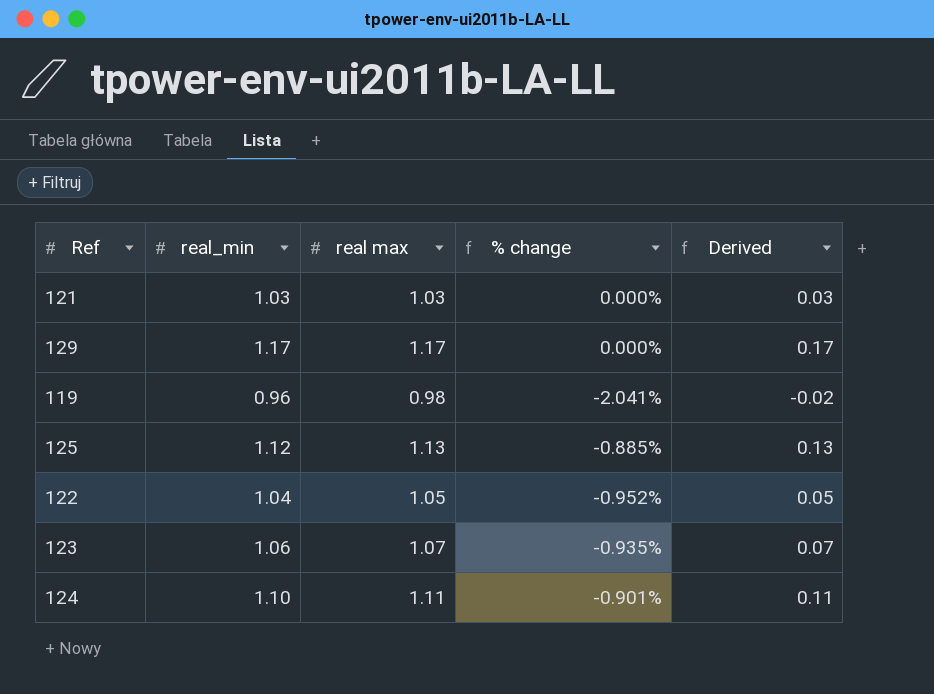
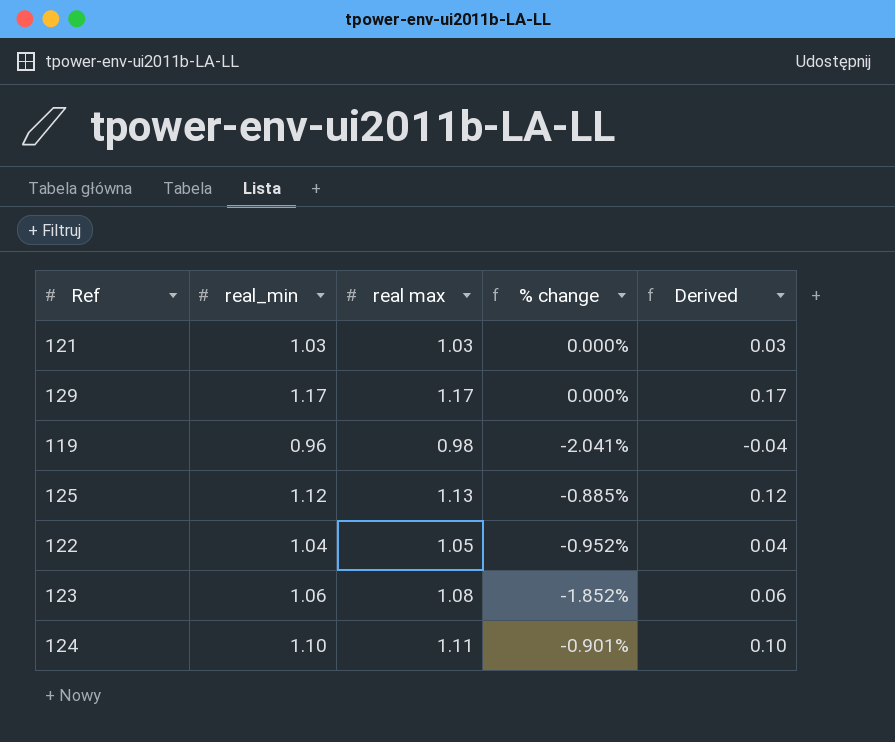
column Derived | formula: [real max] - 1 -> [real_min] - 1
123 | real max: 1.07 -> 1.08
123 | % change: -0.935% -> -1.852%

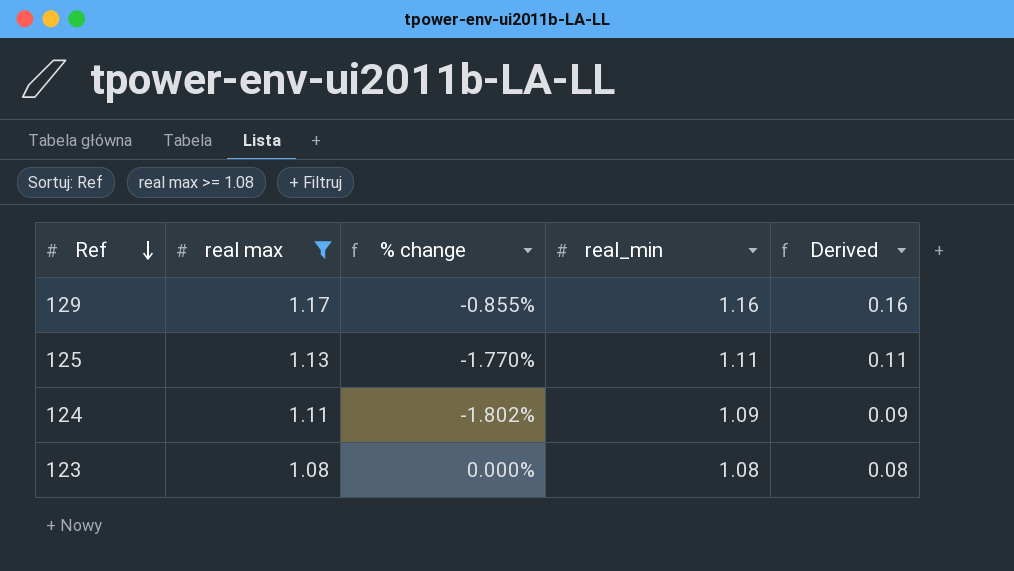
filter: none -> real max >= 1.08
row order: none -> Ref descending
column real_min | position: 2 -> 4
129 | % change: 0.000% -> -0.855%
129 | real_min: 1.17 -> 1.16
129 | Derived: 0.17 -> 0.16
125 | % change: -0.885% -> -1.770%
125 | real_min: 1.12 -> 1.11
125 | Derived: 0.12 -> 0.11
124 | % change: -0.901% -> -1.802%
124 | real_min: 1.10 -> 1.09
124 | Derived: 0.10 -> 0.09
123 | % change: -1.852% -> 0.000%
123 | real_min: 1.06 -> 1.08
123 | Derived: 0.06 -> 0.08

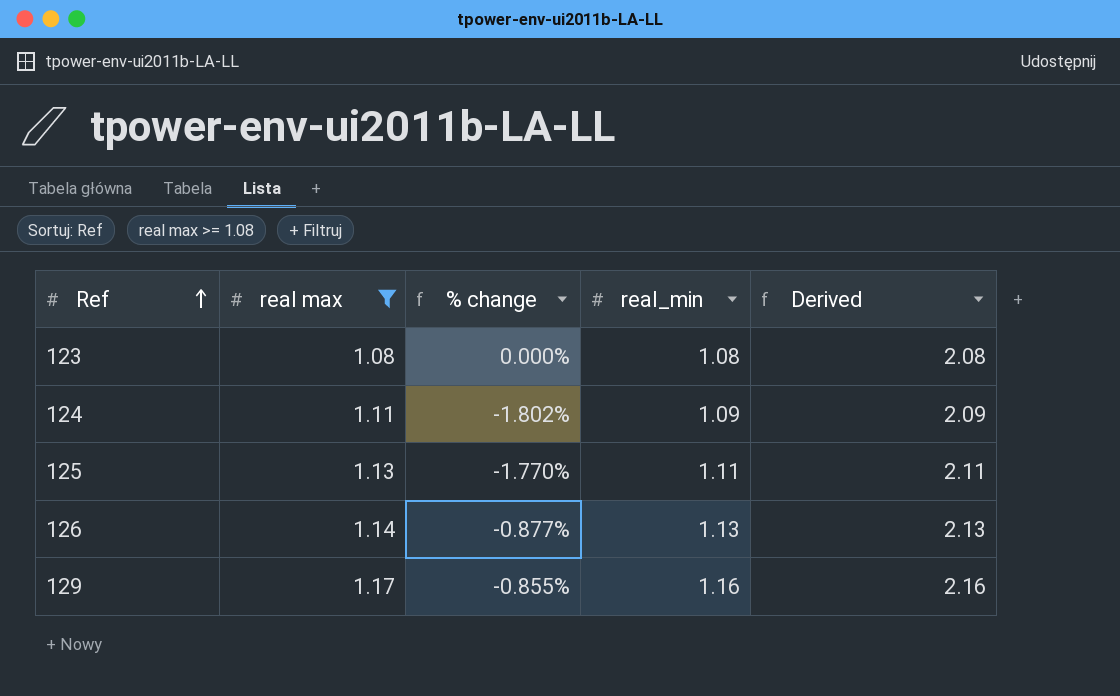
row order: Ref descending -> Ref ascending
column Derived | formula: [real_min] - 1 -> [real_min] + 1
row 126: none -> 1.14 | -0.877% | 1.13 | 2.13

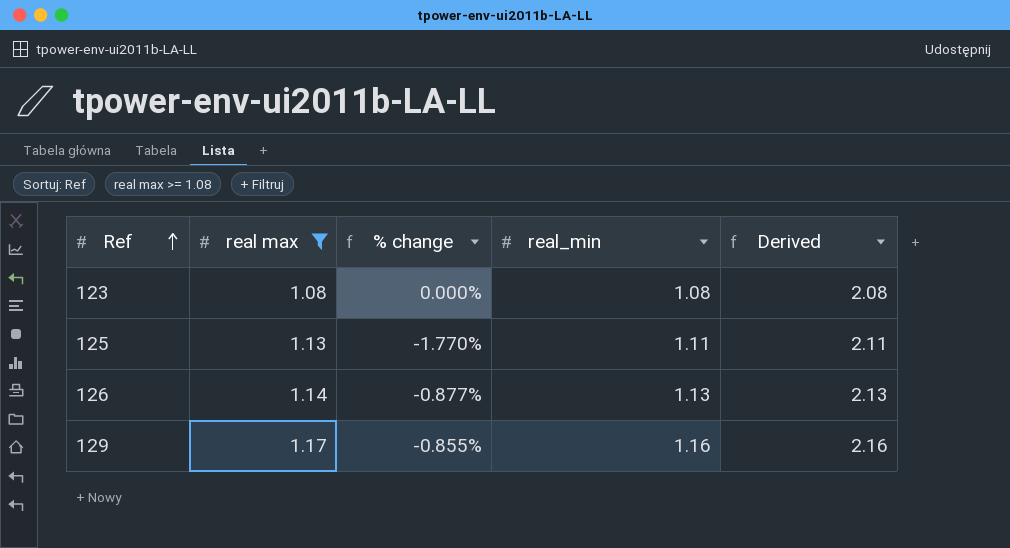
row 124: 1.11 | -1.802% | 1.09 | 2.09 -> none

